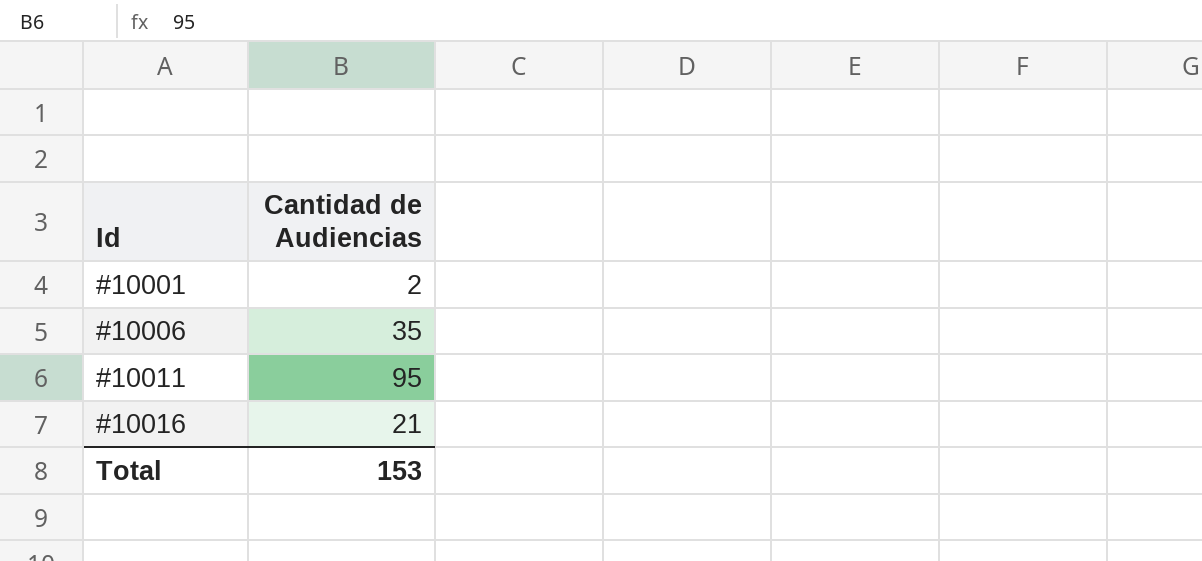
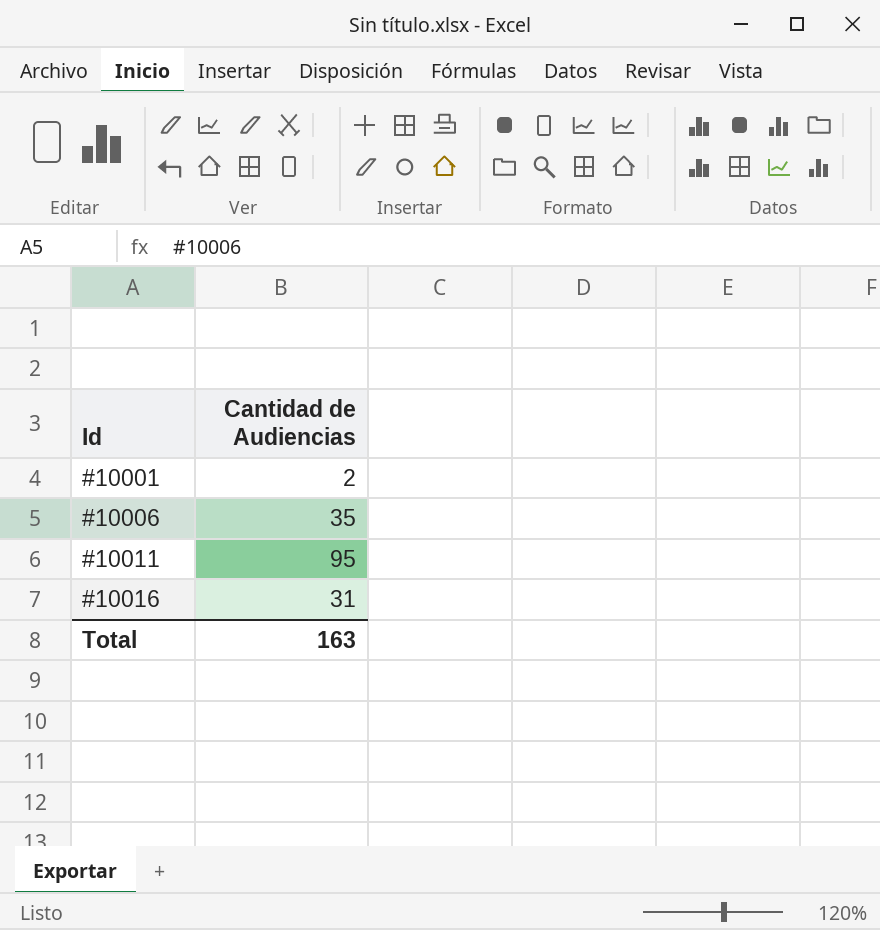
#10016 | Cantidad de Audiencias: 21 -> 31
Total | Cantidad de Audiencias: 153 -> 163

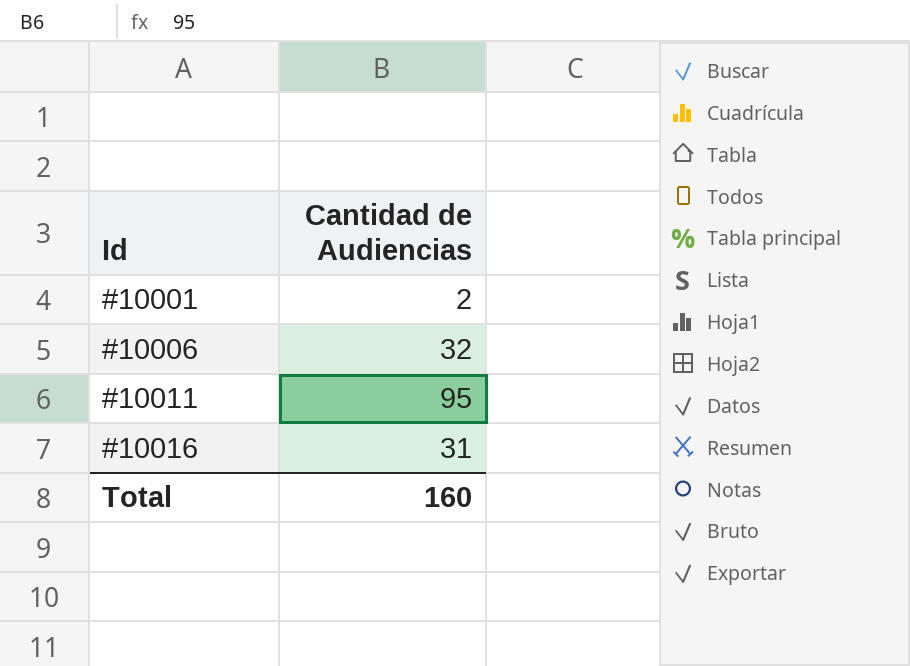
#10006 | Cantidad de Audiencias: 35 -> 32
Total | Cantidad de Audiencias: 163 -> 160

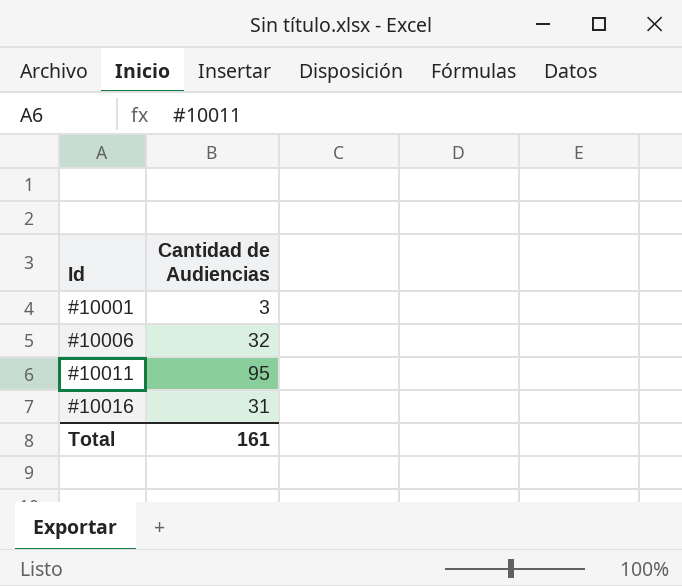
#10001 | Cantidad de Audiencias: 2 -> 3
Total | Cantidad de Audiencias: 160 -> 161

